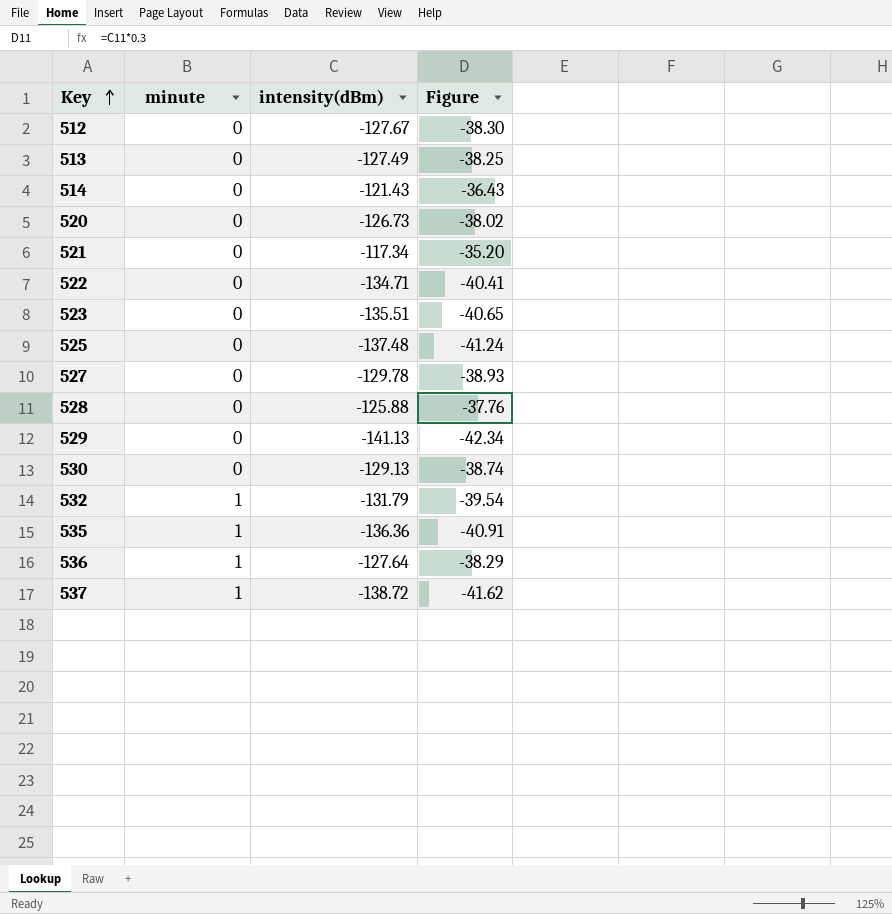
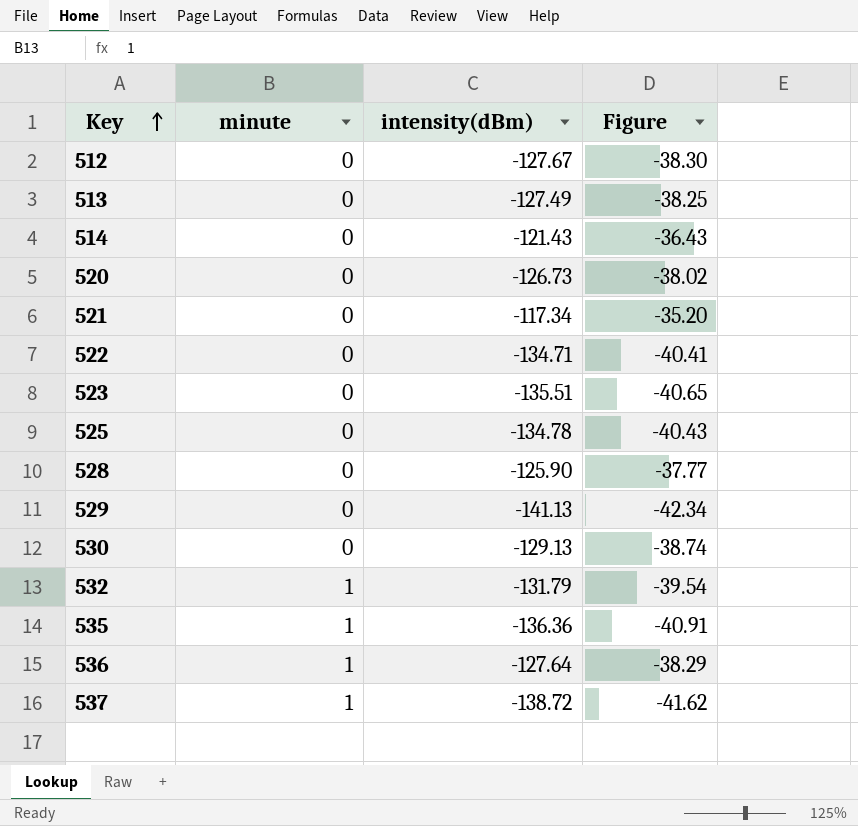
row 527: 0 | -129.78 | -38.93 -> none
525 | intensity(dBm): -137.48 -> -134.78
525 | Figure: -41.24 -> -40.43
528 | intensity(dBm): -125.88 -> -125.90
528 | Figure: -37.76 -> -37.77

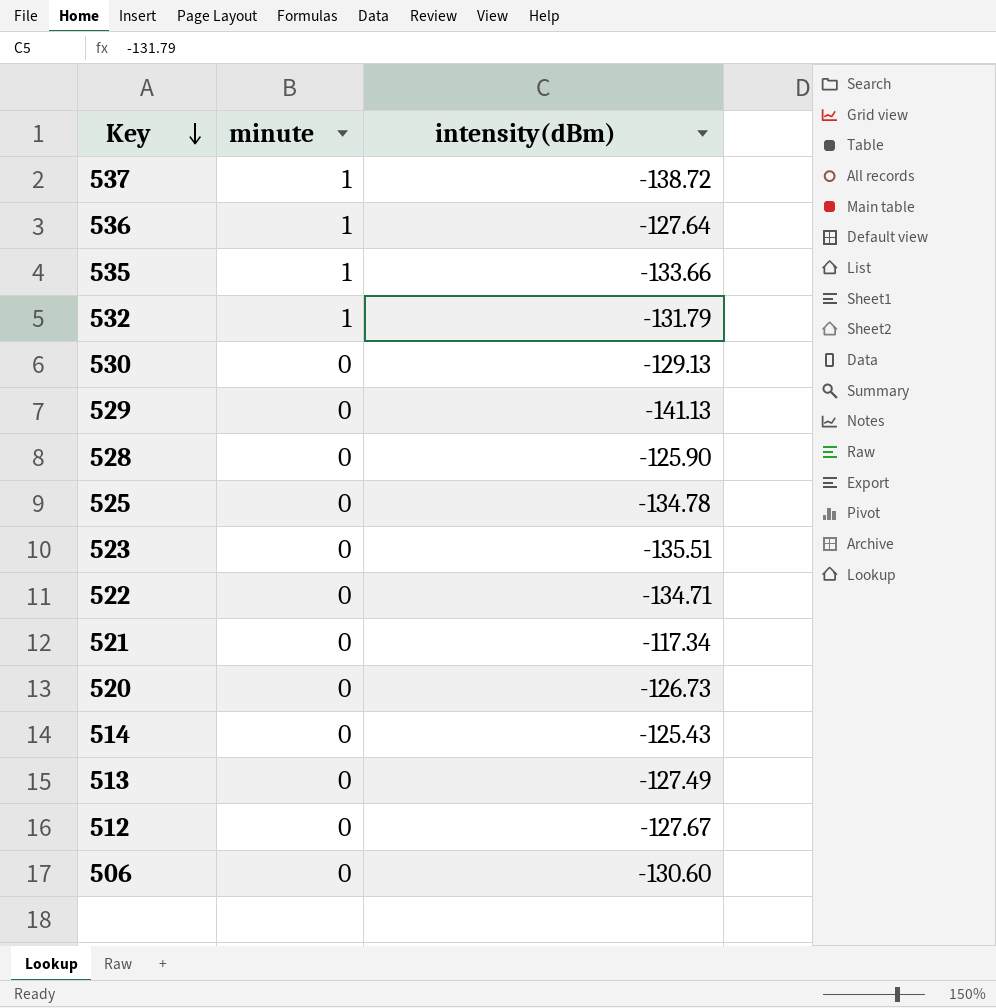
row order: Key ascending -> Key descending
column Figure | formula: [intensity(dBm)] * 0.3 -> none
535 | intensity(dBm): -136.36 -> -133.66
514 | intensity(dBm): -121.43 -> -125.43
row 506: none -> 0 | -130.60

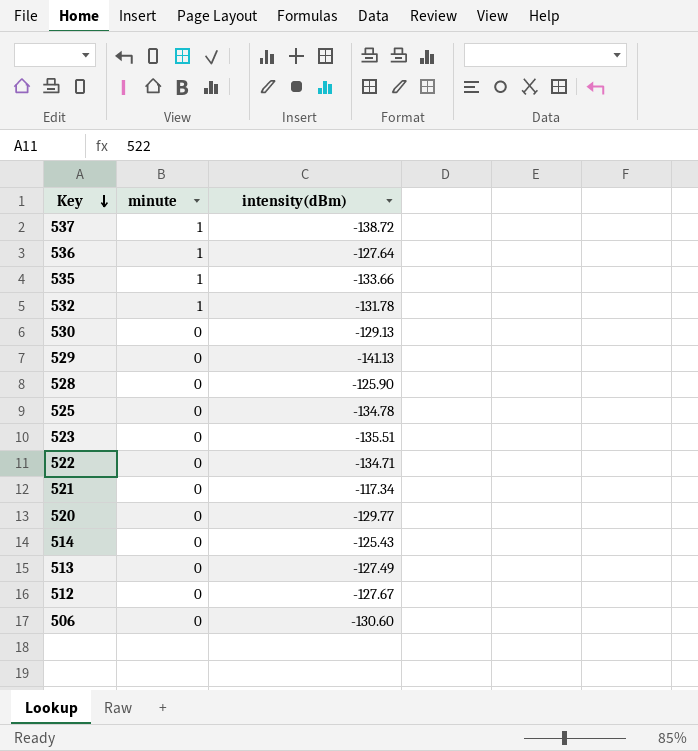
532 | intensity(dBm): -131.79 -> -131.78
520 | intensity(dBm): -126.73 -> -129.77

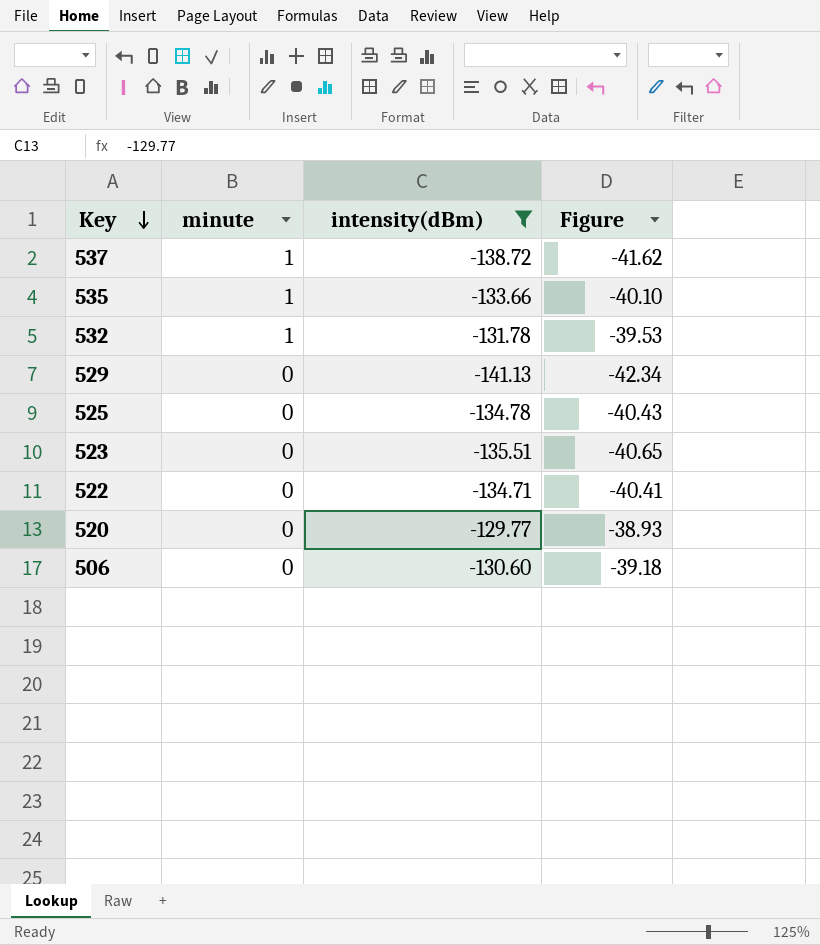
filter: none -> intensity(dBm) <= -129.77
column Figure | formula: none -> [intensity(dBm)] * 0.3

